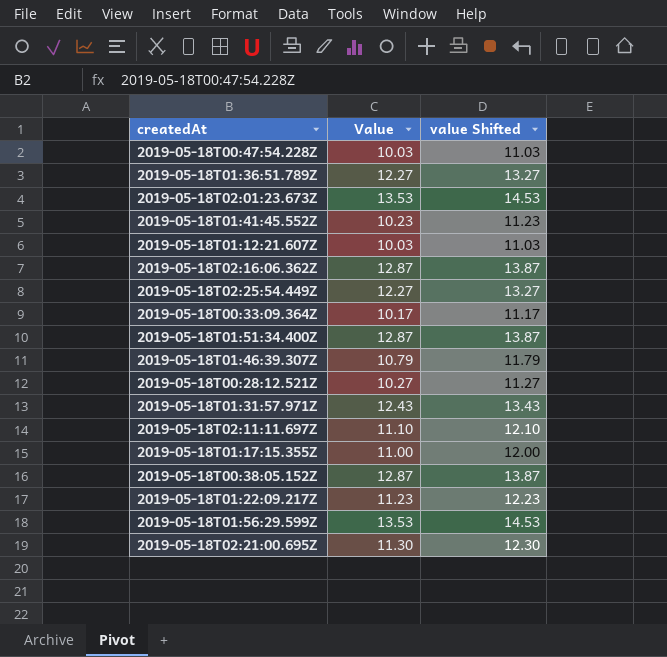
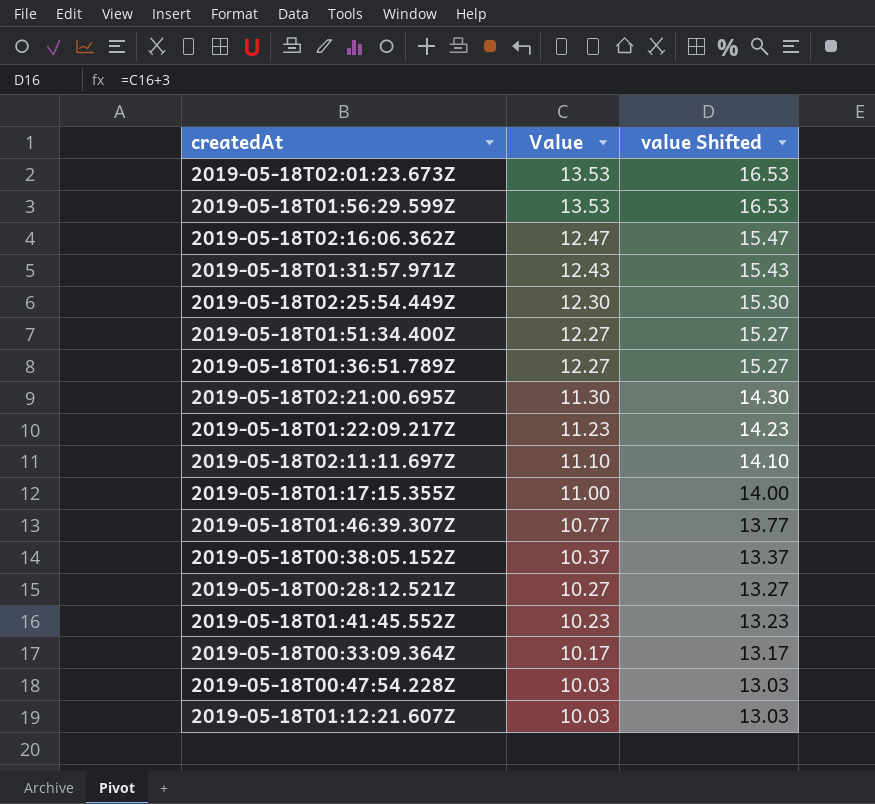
row order: none -> Value descending
column value Shifted | formula: [Value] + 1 -> [Value] + 3
2019-05-18T02:16:06.362Z | Value: 12.87 -> 12.47
2019-05-18T02:25:54.449Z | Value: 12.27 -> 12.30
2019-05-18T01:51:34.400Z | Value: 12.87 -> 12.27
2019-05-18T01:46:39.307Z | Value: 10.79 -> 10.77
2019-05-18T00:38:05.152Z | Value: 12.87 -> 10.37

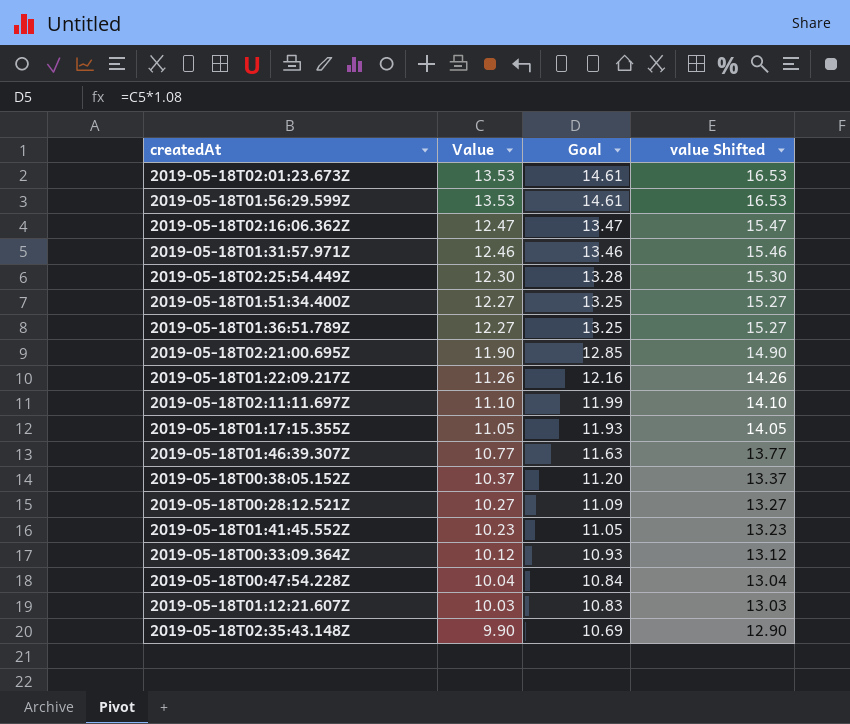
column Goal | formula: none -> [Value] * 1.08
2019-05-18T01:31:57.971Z | Value: 12.43 -> 12.46
2019-05-18T01:31:57.971Z | value Shifted: 15.43 -> 15.46
2019-05-18T02:21:00.695Z | Value: 11.30 -> 11.90
2019-05-18T02:21:00.695Z | value Shifted: 14.30 -> 14.90
2019-05-18T01:22:09.217Z | Value: 11.23 -> 11.26
2019-05-18T01:22:09.217Z | value Shifted: 14.23 -> 14.26
2019-05-18T01:17:15.355Z | Value: 11.00 -> 11.05
2019-05-18T01:17:15.355Z | value Shifted: 14.00 -> 14.05
2019-05-18T00:33:09.364Z | Value: 10.17 -> 10.12
2019-05-18T00:33:09.364Z | value Shifted: 13.17 -> 13.12
2019-05-18T00:47:54.228Z | Value: 10.03 -> 10.04
2019-05-18T00:47:54.228Z | value Shifted: 13.03 -> 13.04
row 2019-05-18T02:35:43.148Z: none -> 9.90 | 10.69 | 12.90

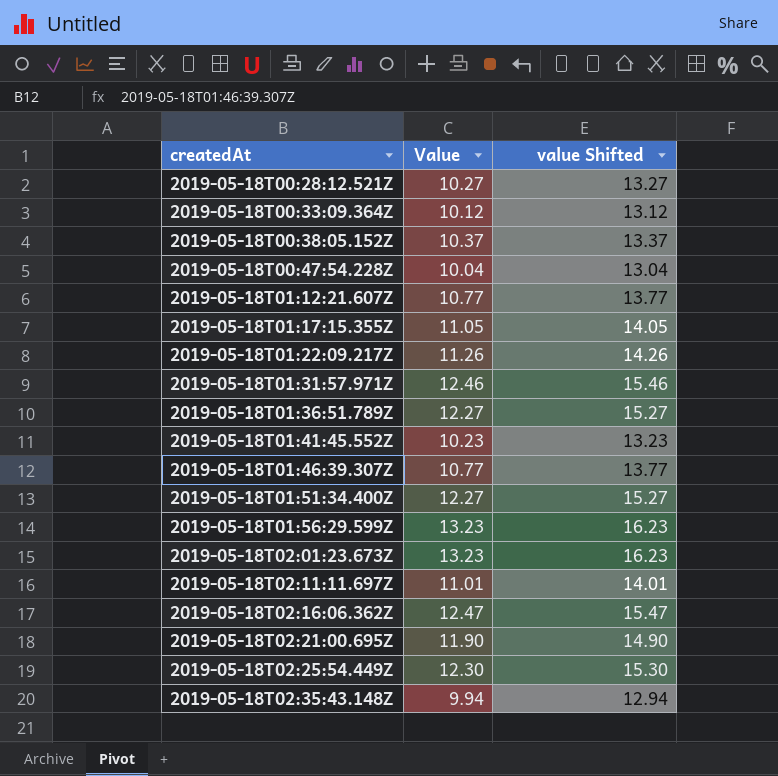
row order: Value descending -> createdAt ascending
column Goal | formula: [Value] * 1.08 -> none
2019-05-18T01:12:21.607Z | Value: 10.03 -> 10.77
2019-05-18T01:12:21.607Z | value Shifted: 13.03 -> 13.77
2019-05-18T01:56:29.599Z | Value: 13.53 -> 13.23
2019-05-18T01:56:29.599Z | value Shifted: 16.53 -> 16.23
2019-05-18T02:01:23.673Z | Value: 13.53 -> 13.23
2019-05-18T02:01:23.673Z | value Shifted: 16.53 -> 16.23
2019-05-18T02:11:11.697Z | Value: 11.10 -> 11.01
2019-05-18T02:11:11.697Z | value Shifted: 14.10 -> 14.01
2019-05-18T02:35:43.148Z | Value: 9.90 -> 9.94
2019-05-18T02:35:43.148Z | value Shifted: 12.90 -> 12.94

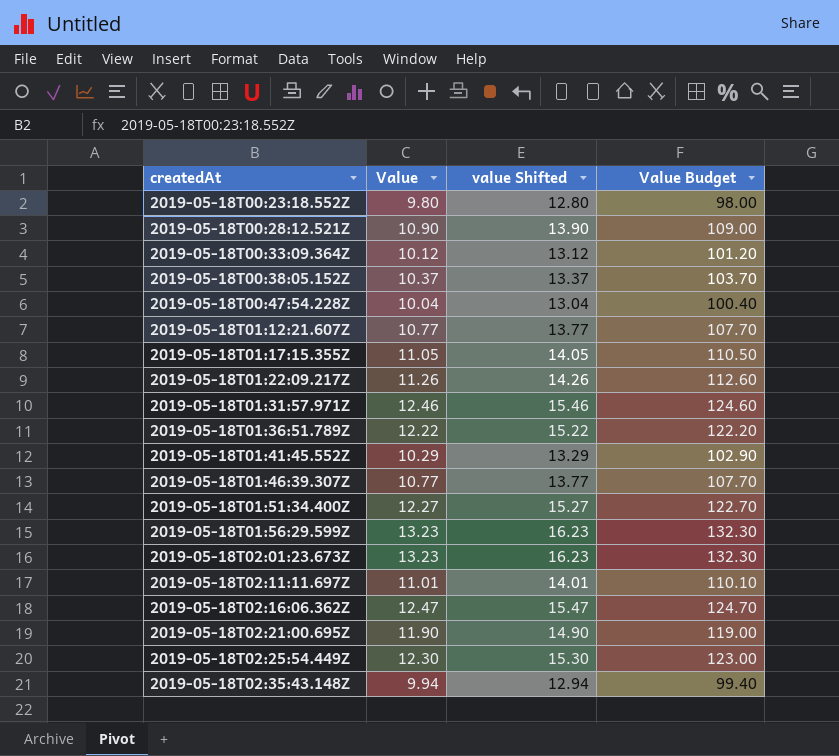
column Value Budget | formula: none -> [Value] * 10
row 2019-05-18T00:23:18.552Z: none -> 9.80 | 12.80 | 98.00
2019-05-18T00:28:12.521Z | Value: 10.27 -> 10.90
2019-05-18T00:28:12.521Z | value Shifted: 13.27 -> 13.90
2019-05-18T01:36:51.789Z | Value: 12.27 -> 12.22
2019-05-18T01:36:51.789Z | value Shifted: 15.27 -> 15.22
2019-05-18T01:41:45.552Z | Value: 10.23 -> 10.29
2019-05-18T01:41:45.552Z | value Shifted: 13.23 -> 13.29

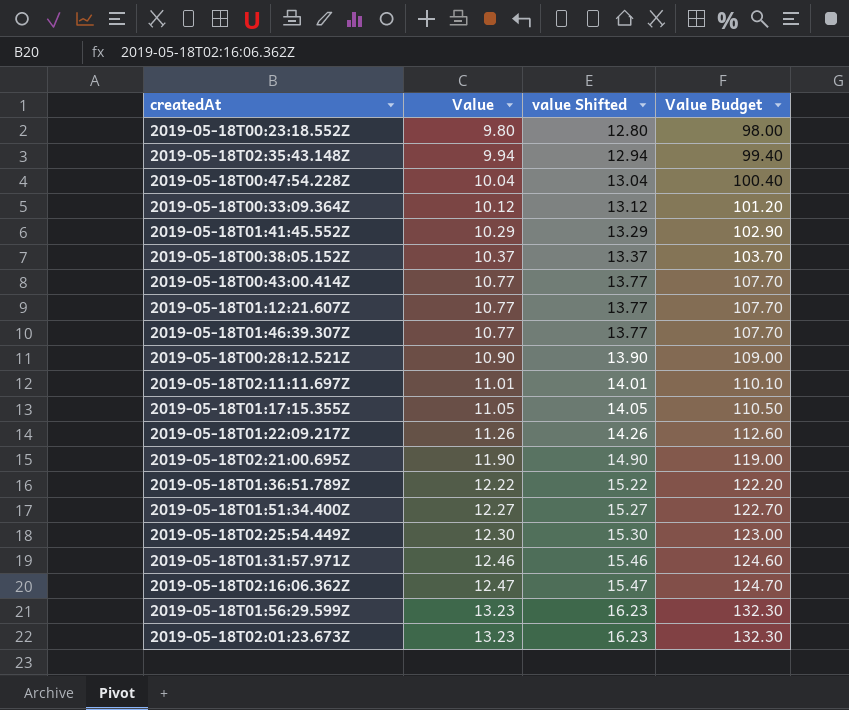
row order: createdAt ascending -> Value ascending
row 2019-05-18T00:43:00.414Z: none -> 10.77 | 13.77 | 107.70

